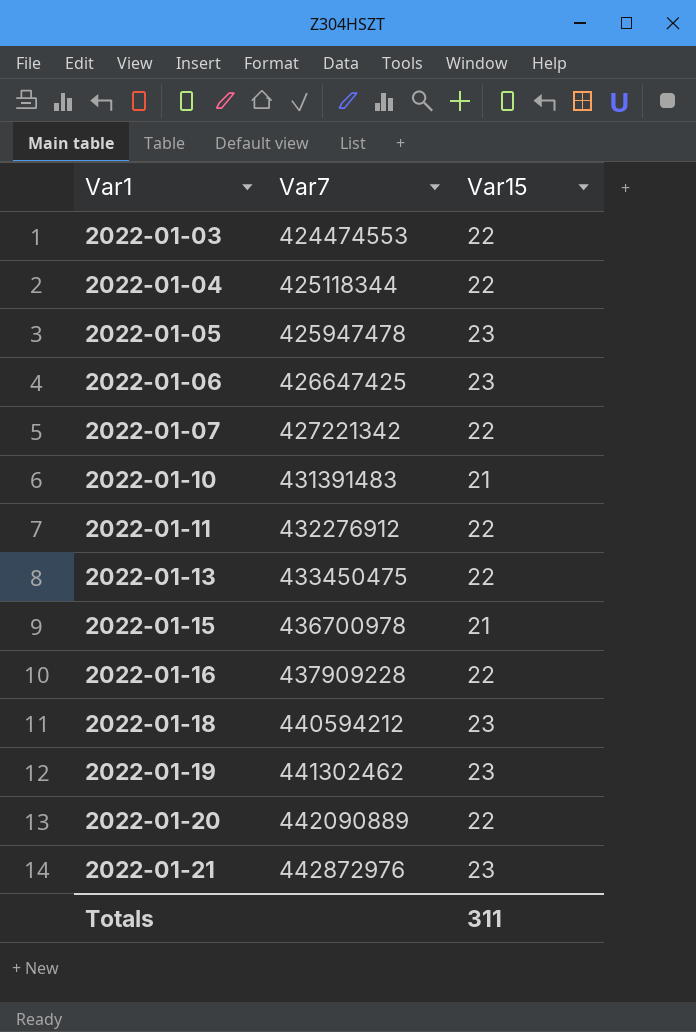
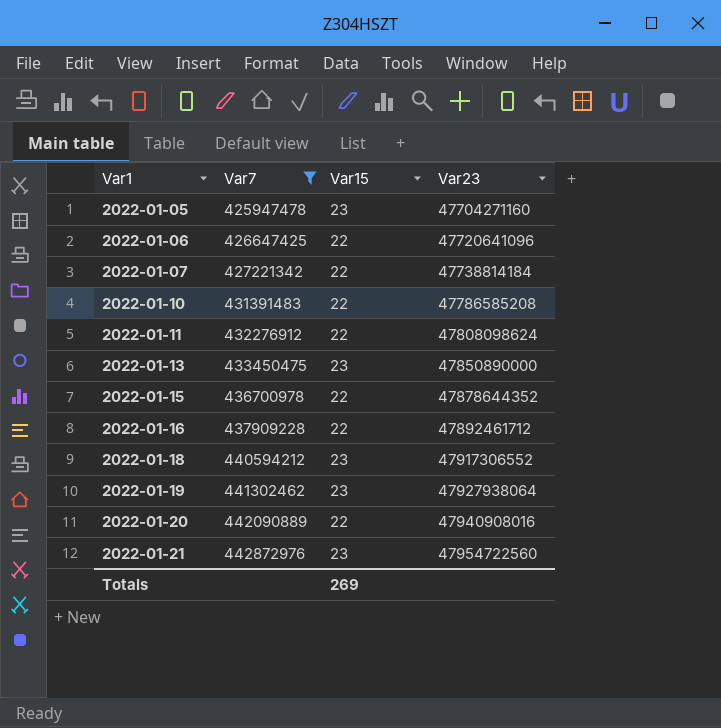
filter: none -> Var7 >= 425947478
column Var23 | position: none -> 4
2022-01-06 | Var15: 23 -> 22
2022-01-10 | Var15: 21 -> 22
2022-01-13 | Var15: 22 -> 23
2022-01-15 | Var15: 21 -> 22
Totals | Var15: 311 -> 269

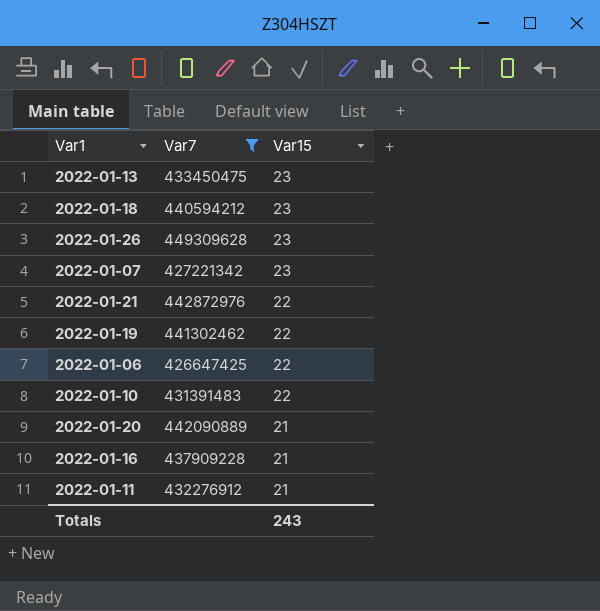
row order: Var1 ascending -> Var15 descending
column Var23 | position: 4 -> none
row 2022-01-05: 425947478 | 23 | 47704271160 -> none
row 2022-01-15: 436700978 | 22 | 47878644352 -> none
row 2022-01-26: none -> 449309628 | 23
2022-01-07 | Var15: 22 -> 23
2022-01-21 | Var15: 23 -> 22
2022-01-19 | Var15: 23 -> 22
2022-01-20 | Var15: 22 -> 21
2022-01-16 | Var15: 22 -> 21
2022-01-11 | Var15: 22 -> 21
Totals | Var15: 269 -> 243

